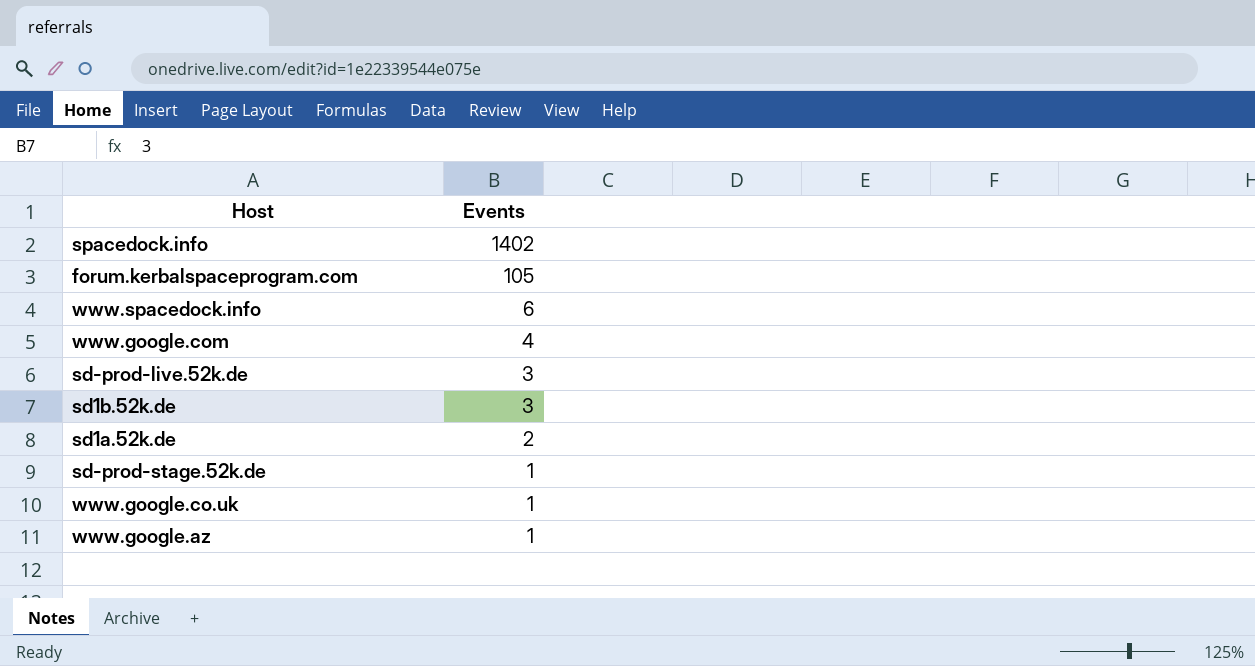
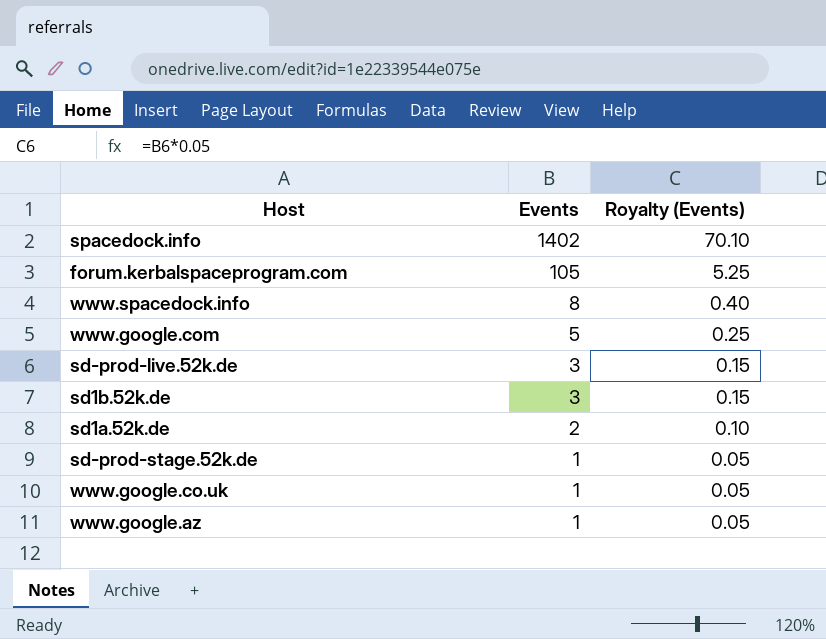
column Royalty (Events) | formula: none -> [Events] * 0.05
www.spacedock.info | Events: 6 -> 8
www.google.com | Events: 4 -> 5

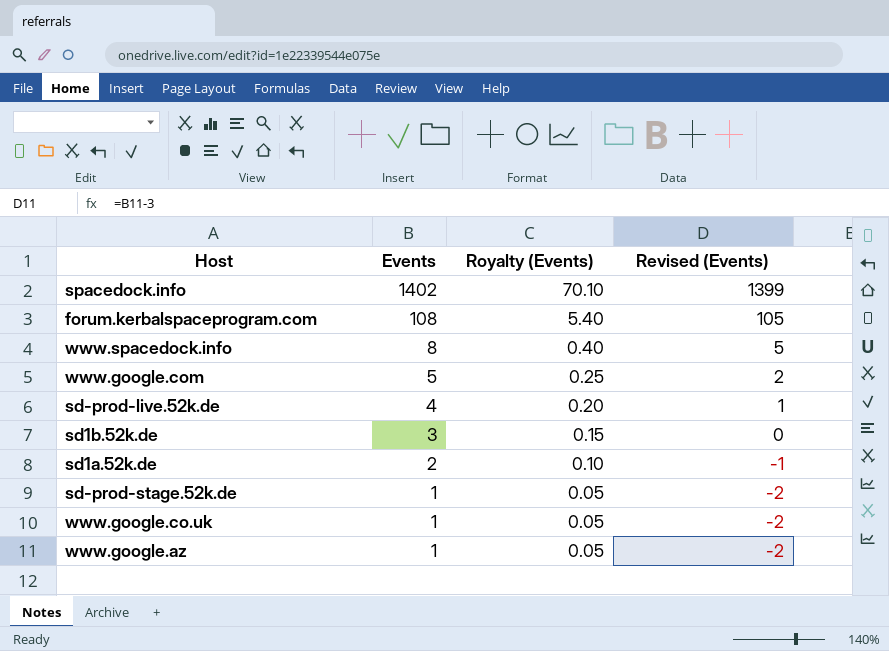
column Revised (Events) | formula: none -> [Events] - 3
forum.kerbalspaceprogram.com | Events: 105 -> 108
forum.kerbalspaceprogram.com | Royalty (Events): 5.25 -> 5.40
sd-prod-live.52k.de | Events: 3 -> 4
sd-prod-live.52k.de | Royalty (Events): 0.15 -> 0.20

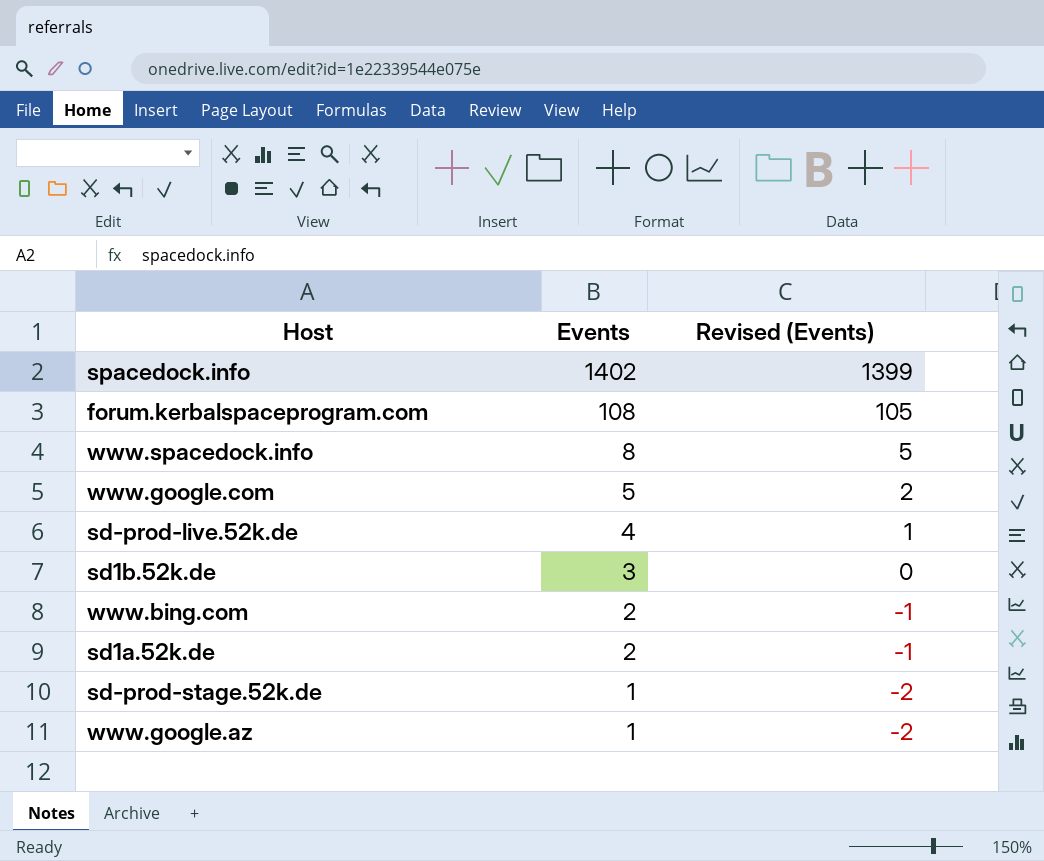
column Royalty (Events) | formula: [Events] * 0.05 -> none
row www.google.co.uk: 1 | 0.05 | -2 -> none
row www.bing.com: none -> 2 | -1

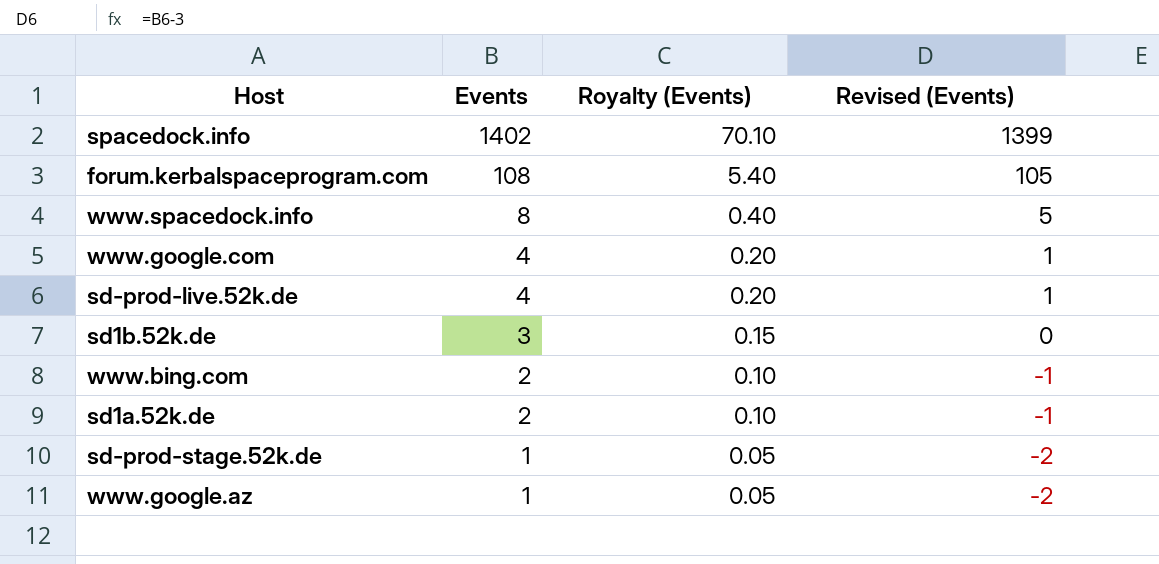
column Royalty (Events) | formula: none -> [Events] * 0.05
www.google.com | Events: 5 -> 4
www.google.com | Revised (Events): 2 -> 1

